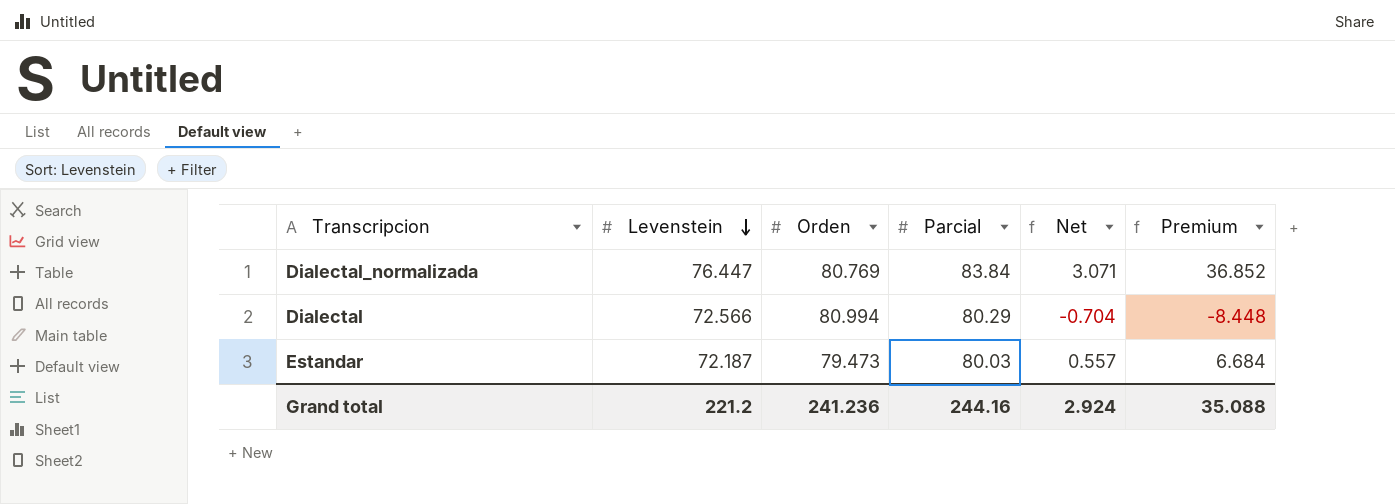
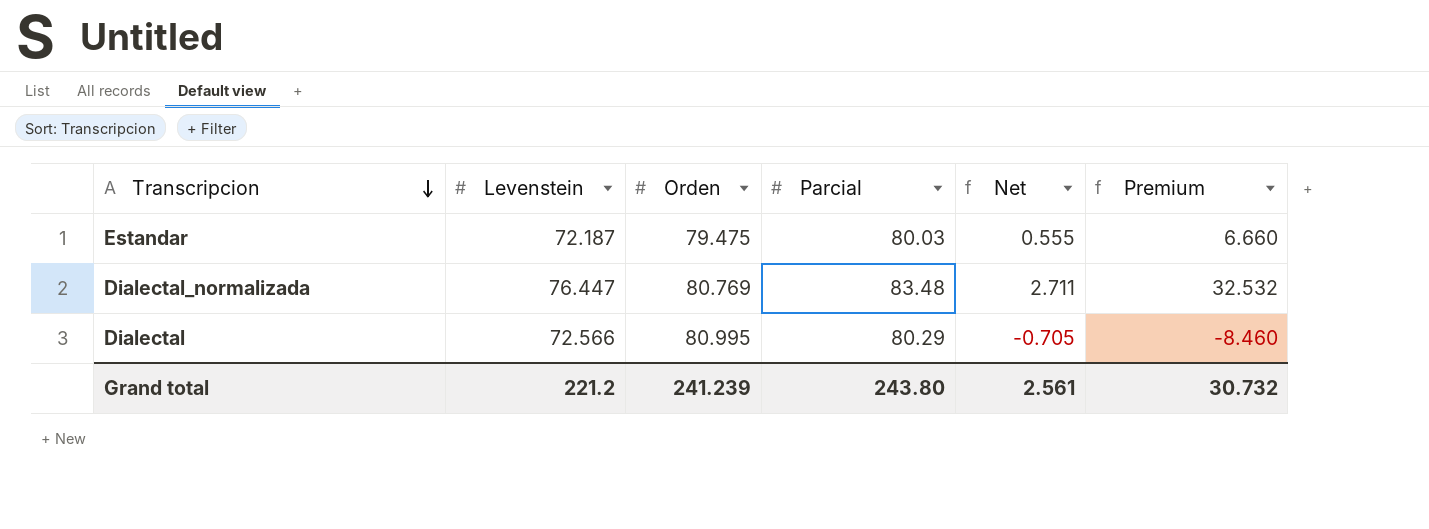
row order: Levenstein descending -> Transcripcion descending
Estandar | Orden: 79.473 -> 79.475
Estandar | Net: 0.557 -> 0.555
Estandar | Premium: 6.684 -> 6.660
Dialectal_normalizada | Parcial: 83.84 -> 83.48
Dialectal_normalizada | Net: 3.071 -> 2.711
Dialectal_normalizada | Premium: 36.852 -> 32.532
Dialectal | Orden: 80.994 -> 80.995
Dialectal | Net: -0.704 -> -0.705
Dialectal | Premium: -8.448 -> -8.460
Grand total | Orden: 241.236 -> 241.239
Grand total | Parcial: 244.16 -> 243.80
Grand total | Net: 2.924 -> 2.561
Grand total | Premium: 35.088 -> 30.732

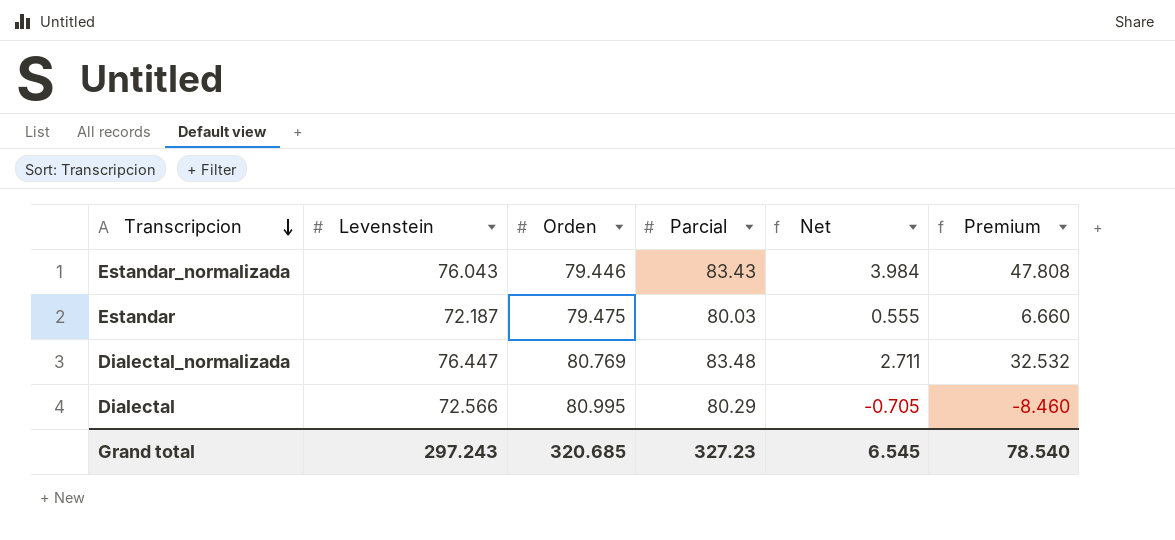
row Estandar_normalizada: none -> 76.043 | 79.446 | 83.43 | 3.984 | 47.808
Grand total | Levenstein: 221.2 -> 297.243
Grand total | Orden: 241.239 -> 320.685
Grand total | Parcial: 243.80 -> 327.23
Grand total | Net: 2.561 -> 6.545
Grand total | Premium: 30.732 -> 78.540

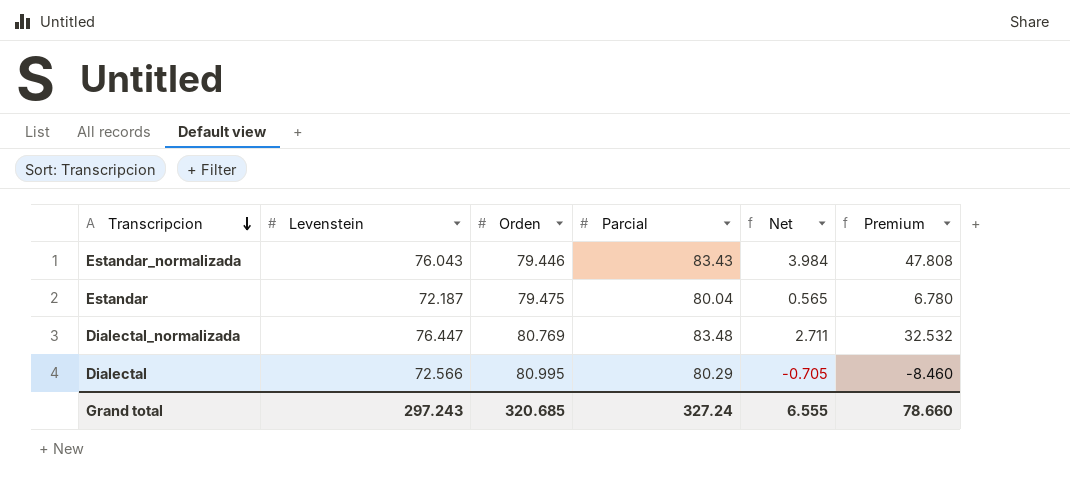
Estandar | Parcial: 80.03 -> 80.04
Estandar | Net: 0.555 -> 0.565
Estandar | Premium: 6.660 -> 6.780
Grand total | Parcial: 327.23 -> 327.24
Grand total | Net: 6.545 -> 6.555
Grand total | Premium: 78.540 -> 78.660

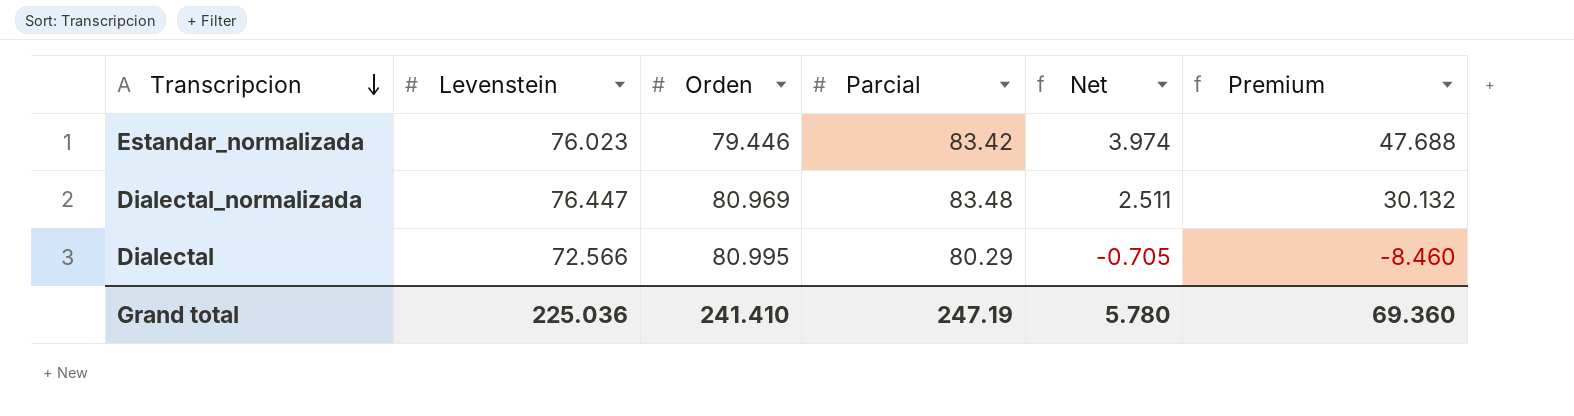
row Estandar: 72.187 | 79.475 | 80.04 | 0.565 | 6.780 -> none
Estandar_normalizada | Levenstein: 76.043 -> 76.023
Estandar_normalizada | Parcial: 83.43 -> 83.42
Estandar_normalizada | Net: 3.984 -> 3.974
Estandar_normalizada | Premium: 47.808 -> 47.688
Dialectal_normalizada | Orden: 80.769 -> 80.969
Dialectal_normalizada | Net: 2.711 -> 2.511
Dialectal_normalizada | Premium: 32.532 -> 30.132
Grand total | Levenstein: 297.243 -> 225.036
Grand total | Orden: 320.685 -> 241.410
Grand total | Parcial: 327.24 -> 247.19
Grand total | Net: 6.555 -> 5.780
Grand total | Premium: 78.660 -> 69.360

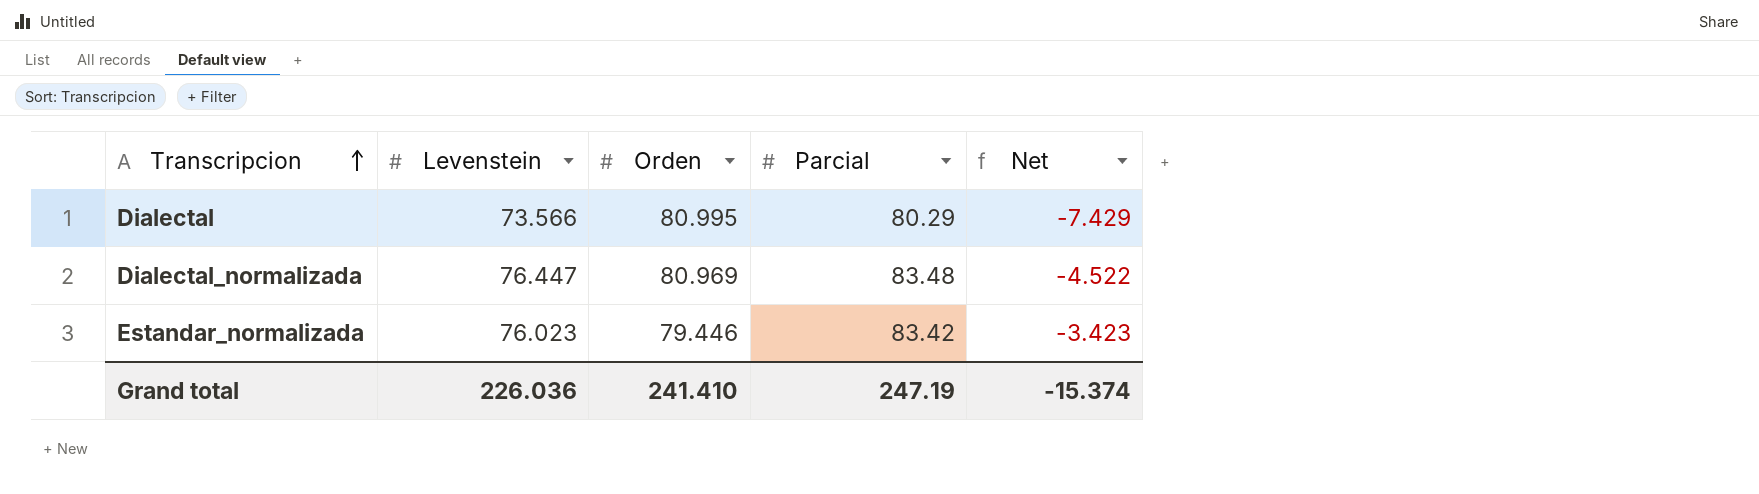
row order: Transcripcion descending -> Transcripcion ascending
column Premium | formula: [Net] * 12 -> none
column Net | formula: [Parcial] - [Orden] -> [Levenstein] - [Orden]
Dialectal | Levenstein: 72.566 -> 73.566
Grand total | Levenstein: 225.036 -> 226.036
Grand total | Net: 5.780 -> -15.374

